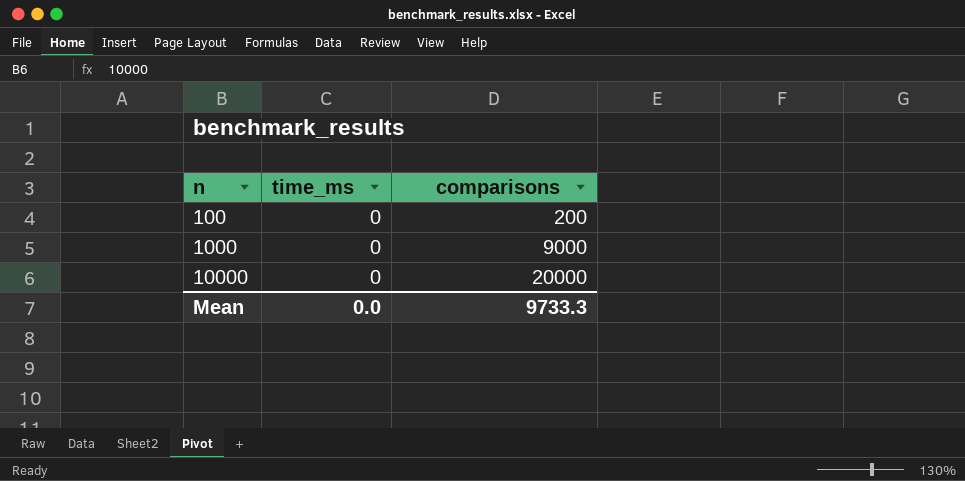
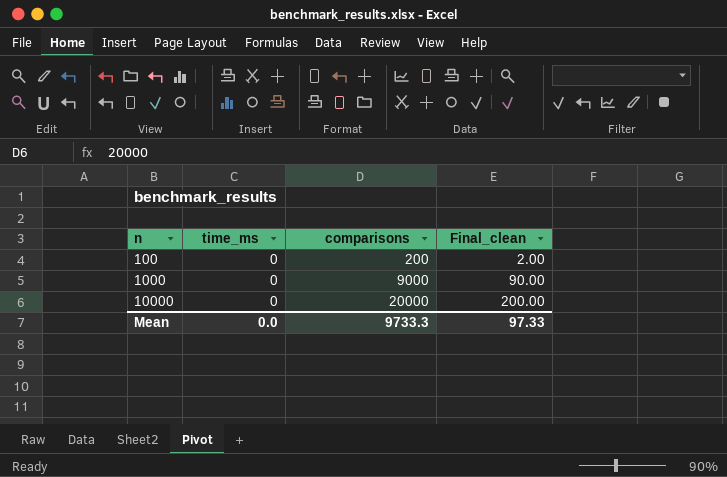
column Final_clean | formula: none -> [comparisons] * 0.01

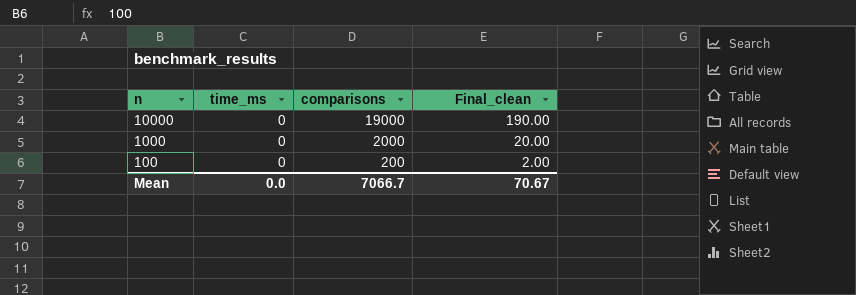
row order: n ascending -> n descending
10000 | comparisons: 20000 -> 19000
10000 | Final_clean: 200.00 -> 190.00
1000 | comparisons: 9000 -> 2000
1000 | Final_clean: 90.00 -> 20.00
Mean | comparisons: 9733.3 -> 7066.7
Mean | Final_clean: 97.33 -> 70.67

